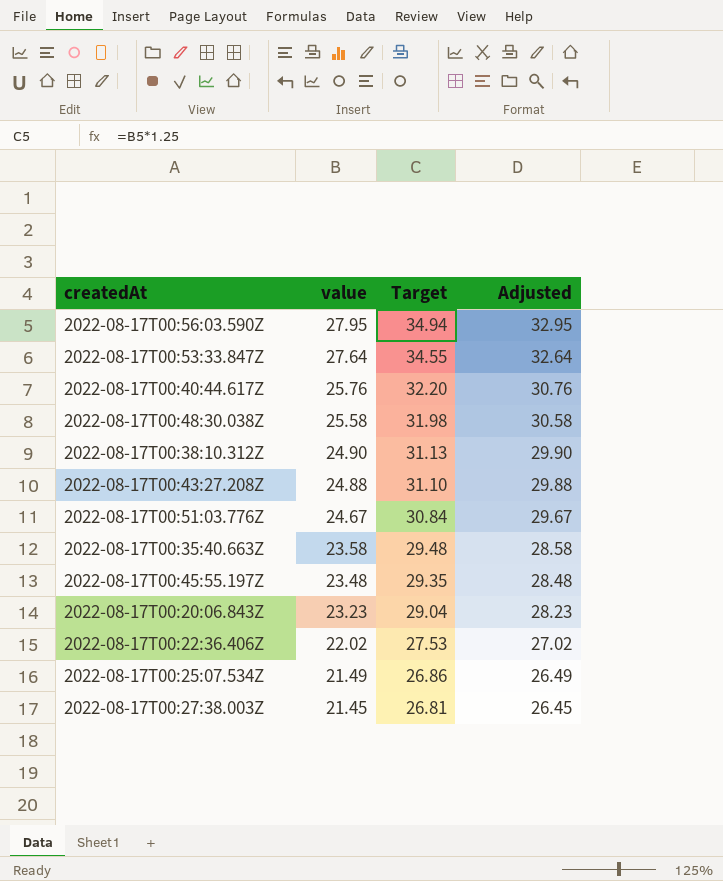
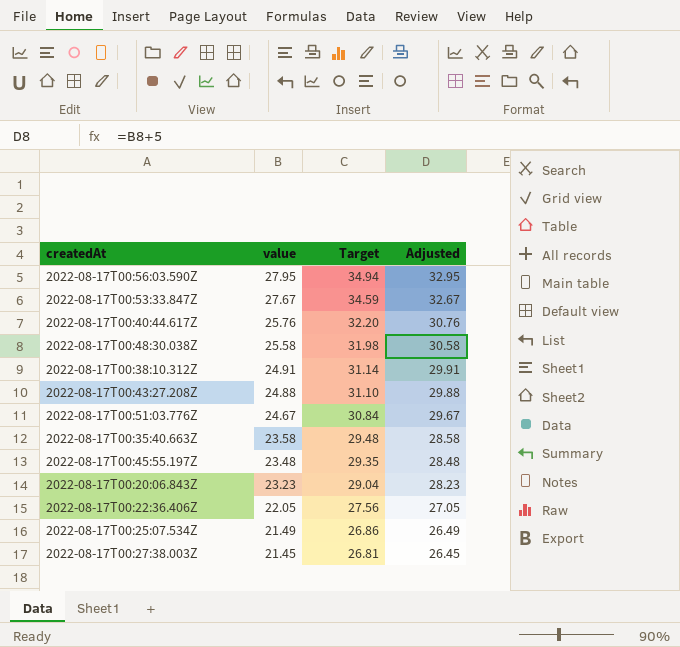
2022-08-17T00:53:33.847Z | value: 27.64 -> 27.67
2022-08-17T00:53:33.847Z | Target: 34.55 -> 34.59
2022-08-17T00:53:33.847Z | Adjusted: 32.64 -> 32.67
2022-08-17T00:38:10.312Z | value: 24.90 -> 24.91
2022-08-17T00:38:10.312Z | Target: 31.13 -> 31.14
2022-08-17T00:38:10.312Z | Adjusted: 29.90 -> 29.91
2022-08-17T00:22:36.406Z | value: 22.02 -> 22.05
2022-08-17T00:22:36.406Z | Target: 27.53 -> 27.56
2022-08-17T00:22:36.406Z | Adjusted: 27.02 -> 27.05

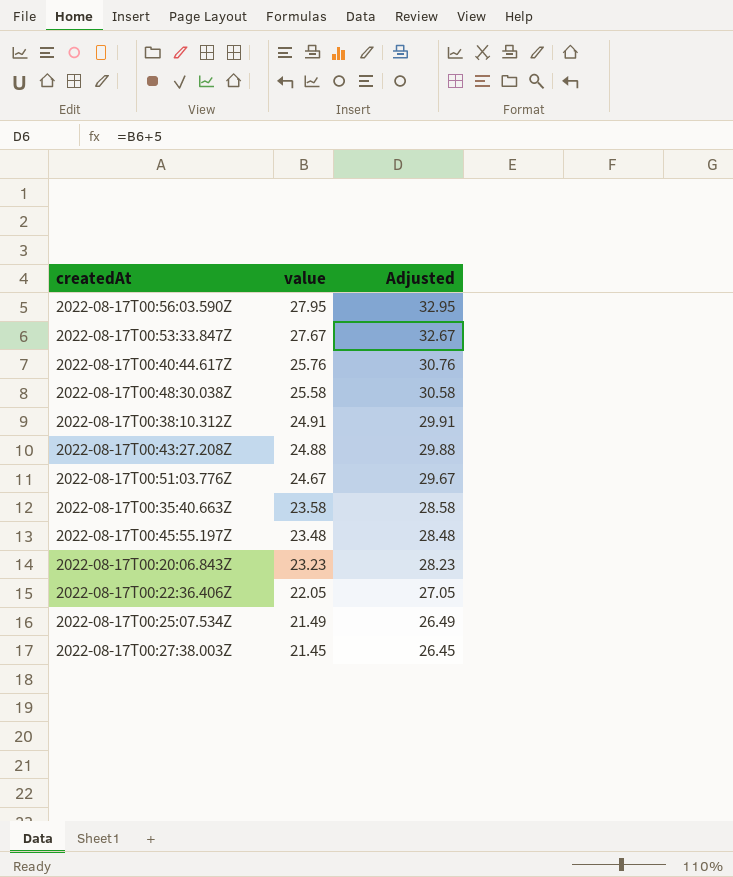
column Target | formula: [value] * 1.25 -> none

